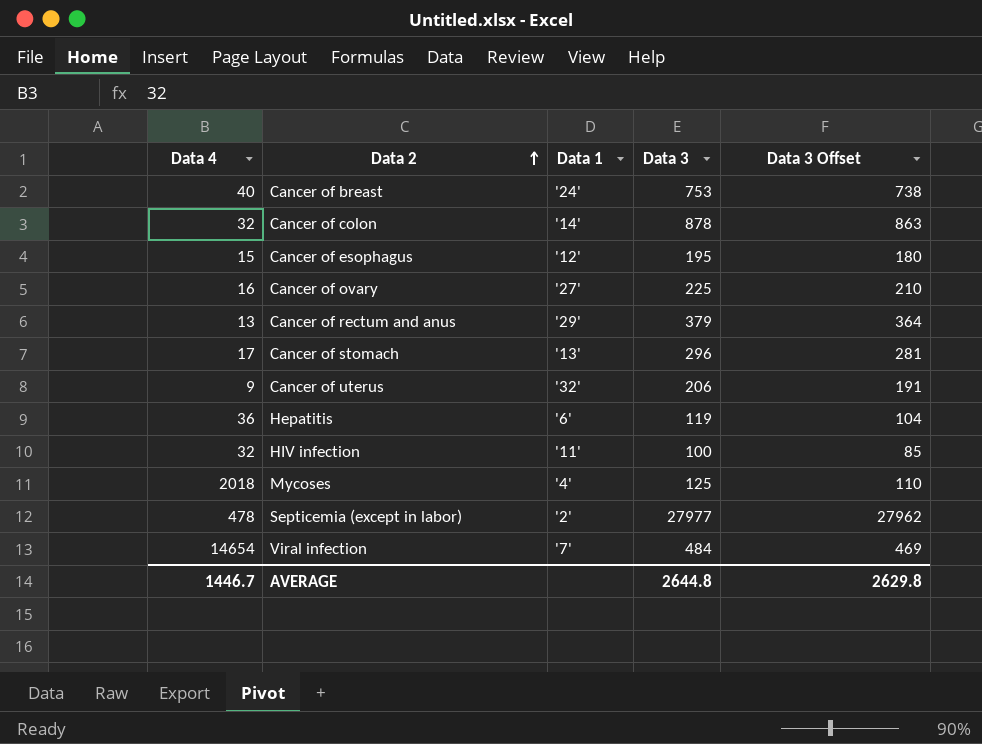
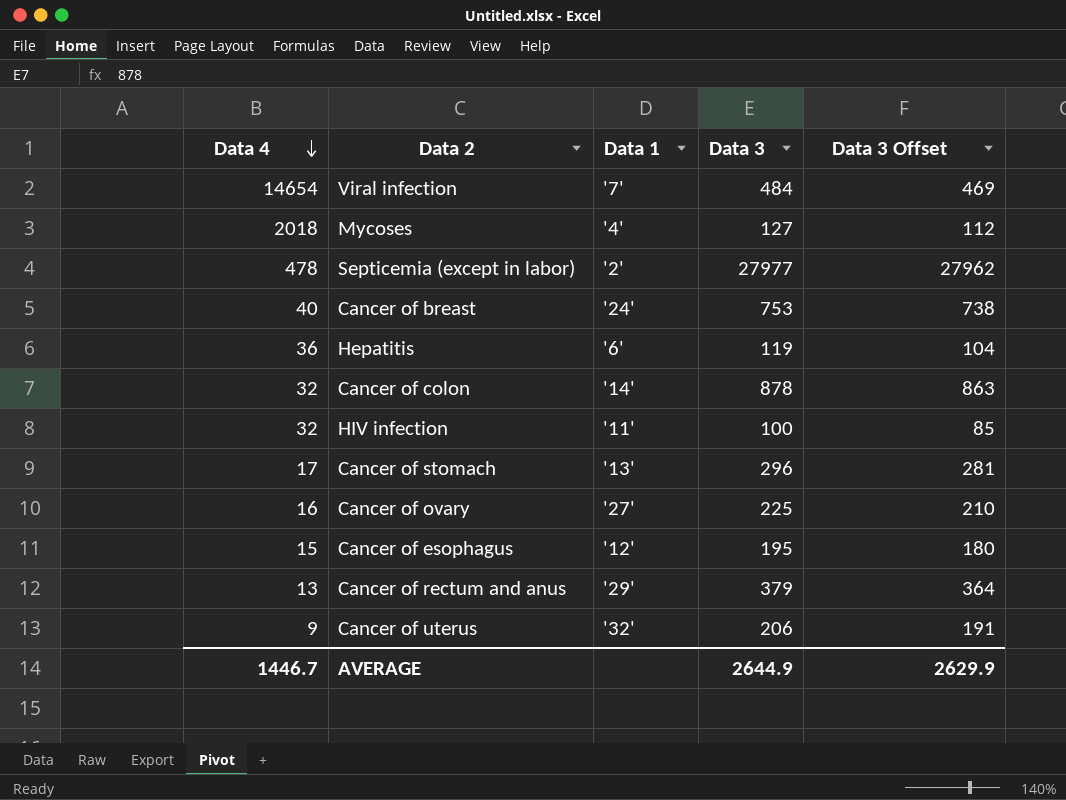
row order: Data 2 ascending -> Data 4 descending
Mycoses | Data 3: 125 -> 127
Mycoses | Data 3 Offset: 110 -> 112
AVERAGE | Data 3: 2644.8 -> 2644.9
AVERAGE | Data 3 Offset: 2629.8 -> 2629.9

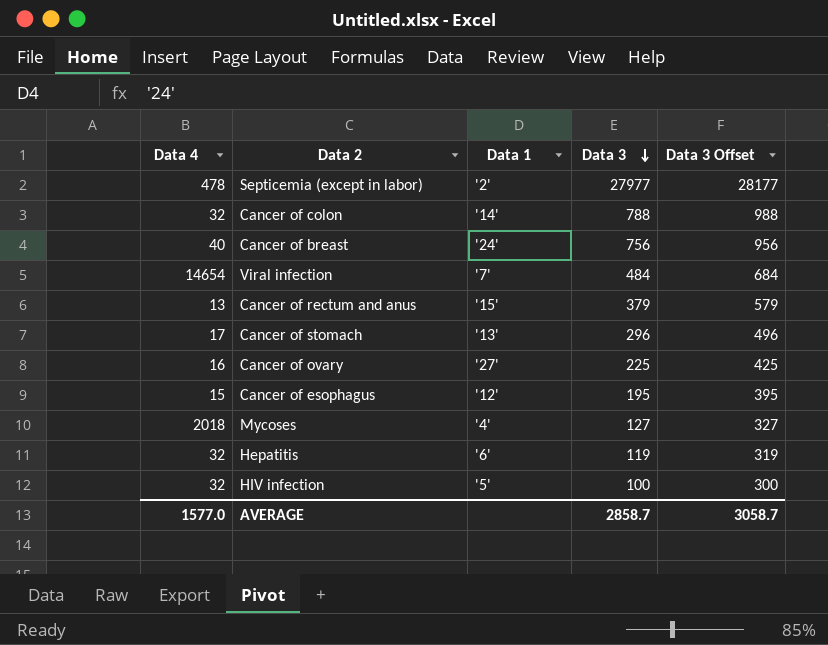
row order: Data 4 descending -> Data 3 descending
column Data 3 Offset | formula: [Data 3] - 15 -> [Data 3] + 200
row Cancer of uterus: 9 | '32' | 206 | 191 -> none
Cancer of colon | Data 3: 878 -> 788
Cancer of breast | Data 3: 753 -> 756
Cancer of rectum and anus | Data 1: '29' -> '15'
Hepatitis | Data 4: 36 -> 32
HIV infection | Data 1: '11' -> '5'
AVERAGE | Data 4: 1446.7 -> 1577.0
AVERAGE | Data 3: 2644.9 -> 2858.7
AVERAGE | Data 3 Offset: 2629.9 -> 3058.7

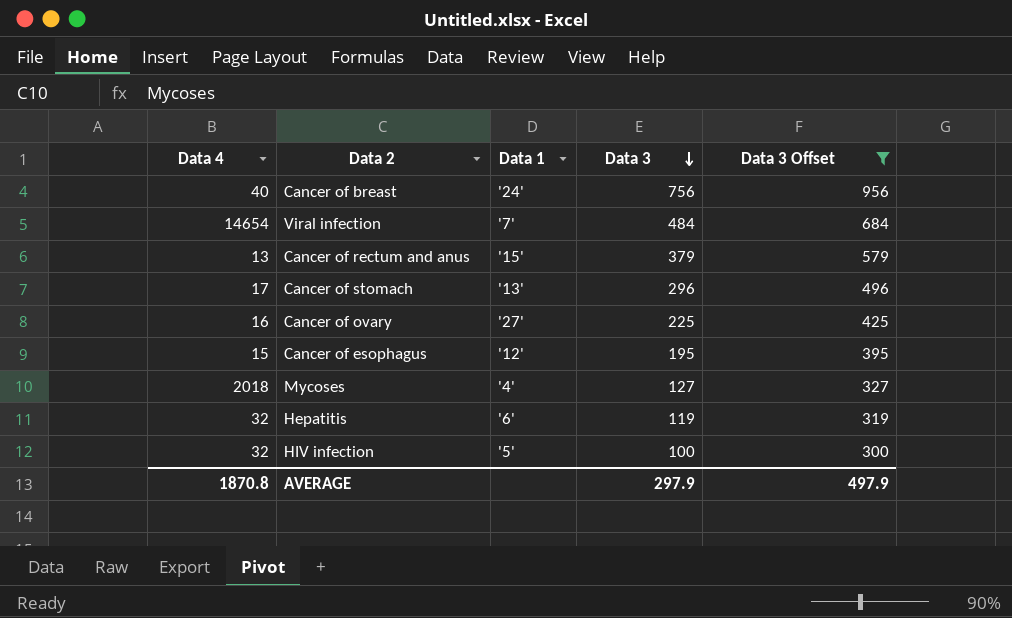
filter: none -> Data 3 Offset <= 956
AVERAGE | Data 4: 1577.0 -> 1870.8
AVERAGE | Data 3: 2858.7 -> 297.9
AVERAGE | Data 3 Offset: 3058.7 -> 497.9

